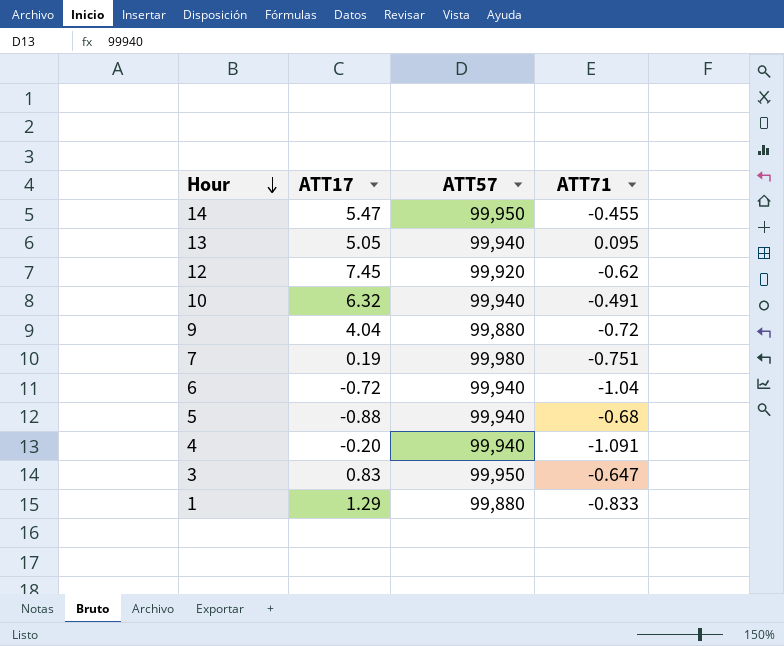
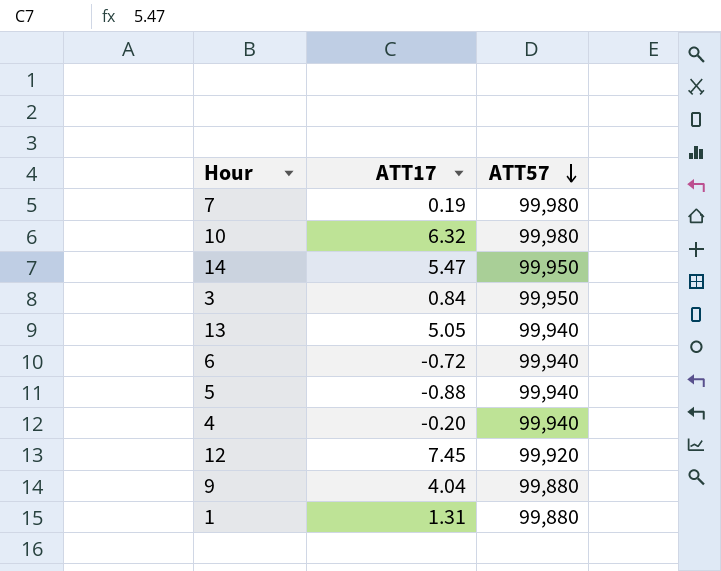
row order: Hour descending -> ATT57 descending
column ATT71 | position: 4 -> none
10 | ATT57: 99,940 -> 99,980
3 | ATT17: 0.83 -> 0.84
1 | ATT17: 1.29 -> 1.31

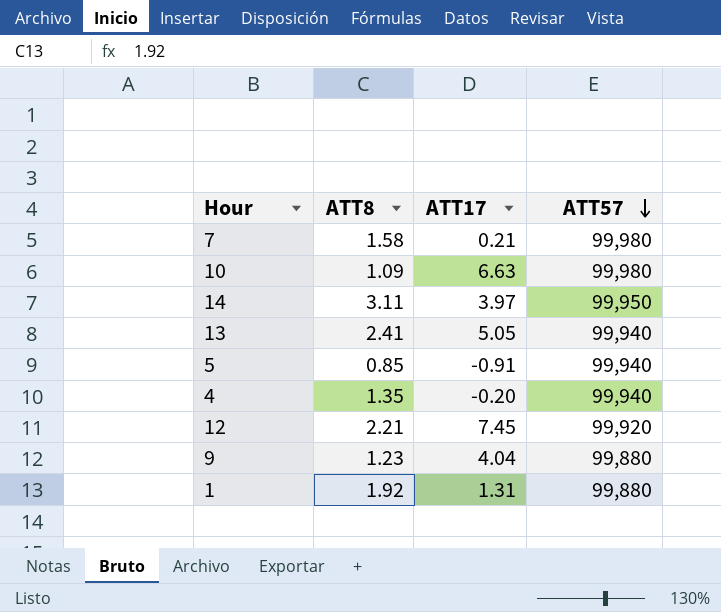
column ATT8 | position: none -> 2
row 3: 0.84 | 99,950 -> none
row 6: -0.72 | 99,940 -> none
7 | ATT17: 0.19 -> 0.21
10 | ATT17: 6.32 -> 6.63
14 | ATT17: 5.47 -> 3.97
5 | ATT17: -0.88 -> -0.91

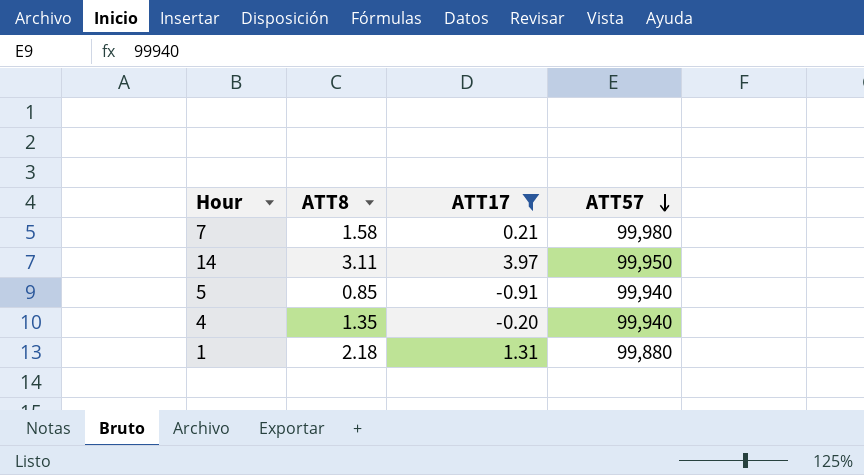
filter: none -> ATT17 <= 3.97
1 | ATT8: 1.92 -> 2.18

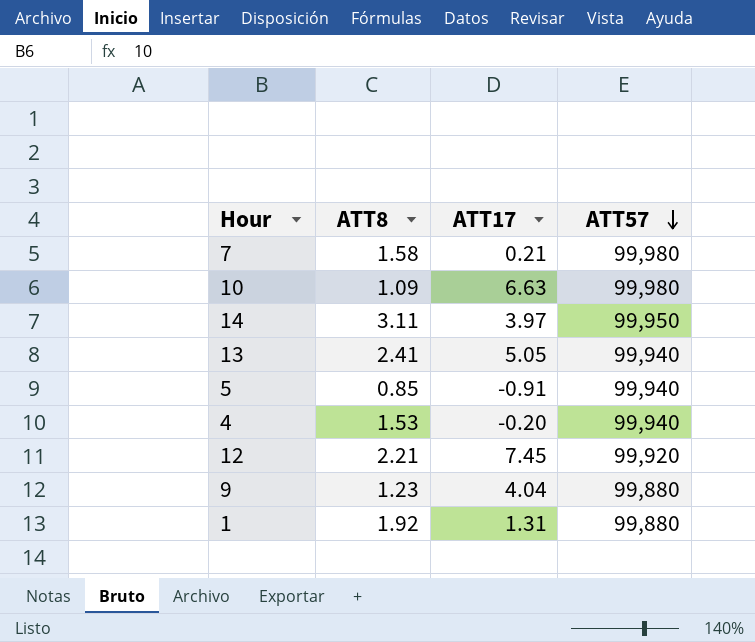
filter: ATT17 <= 3.97 -> none
4 | ATT8: 1.35 -> 1.53
1 | ATT8: 2.18 -> 1.92

